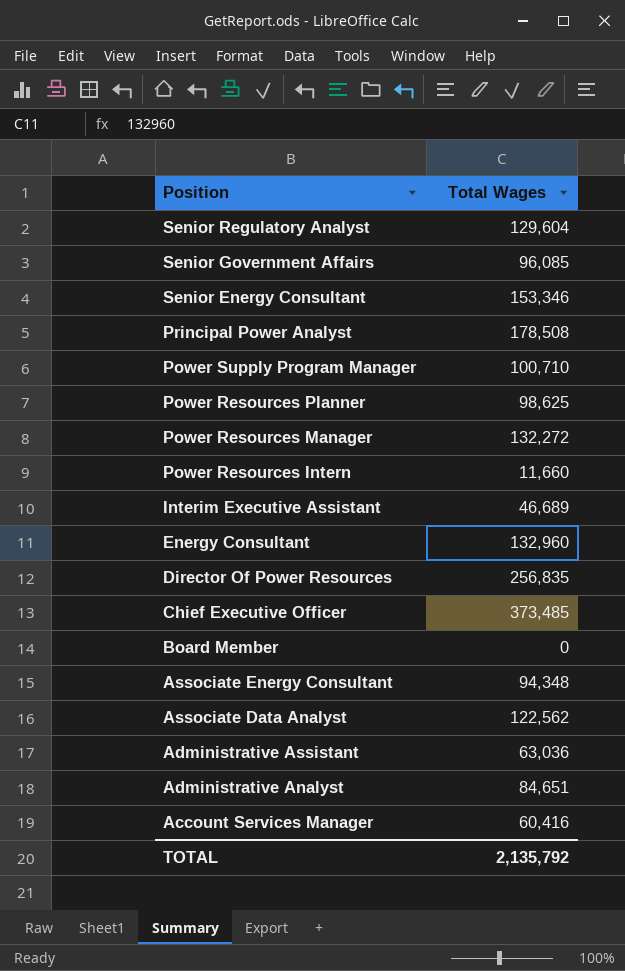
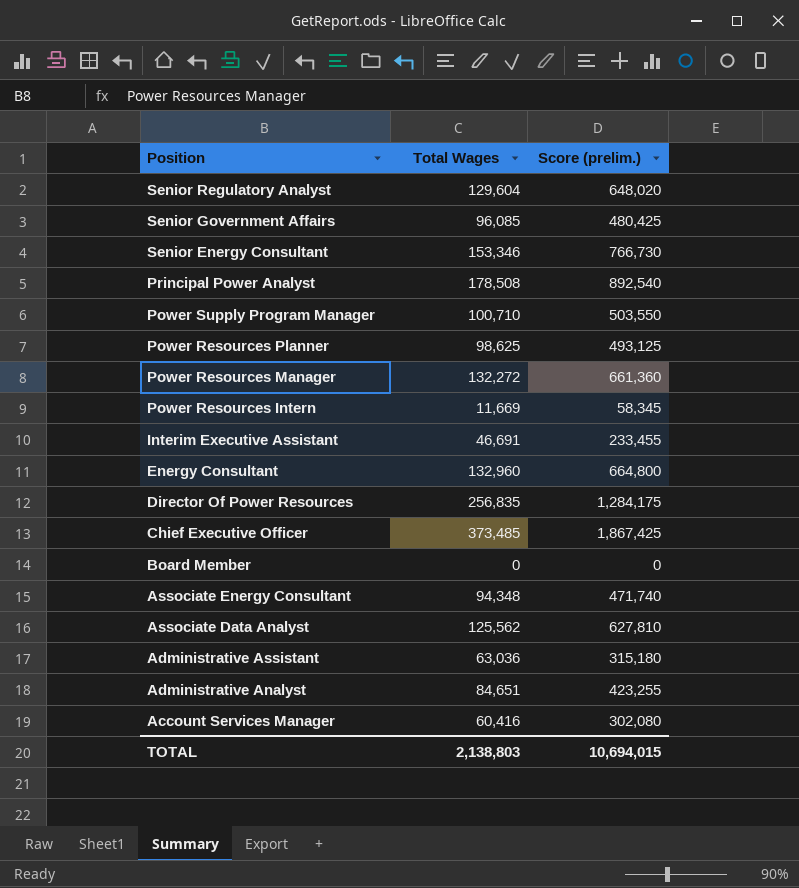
column Score (prelim.) | formula: none -> [Total Wages] * 5
Power Resources Intern | Total Wages: 11,660 -> 11,669
Interim Executive Assistant | Total Wages: 46,689 -> 46,691
Associate Data Analyst | Total Wages: 122,562 -> 125,562
TOTAL | Total Wages: 2,135,792 -> 2,138,803

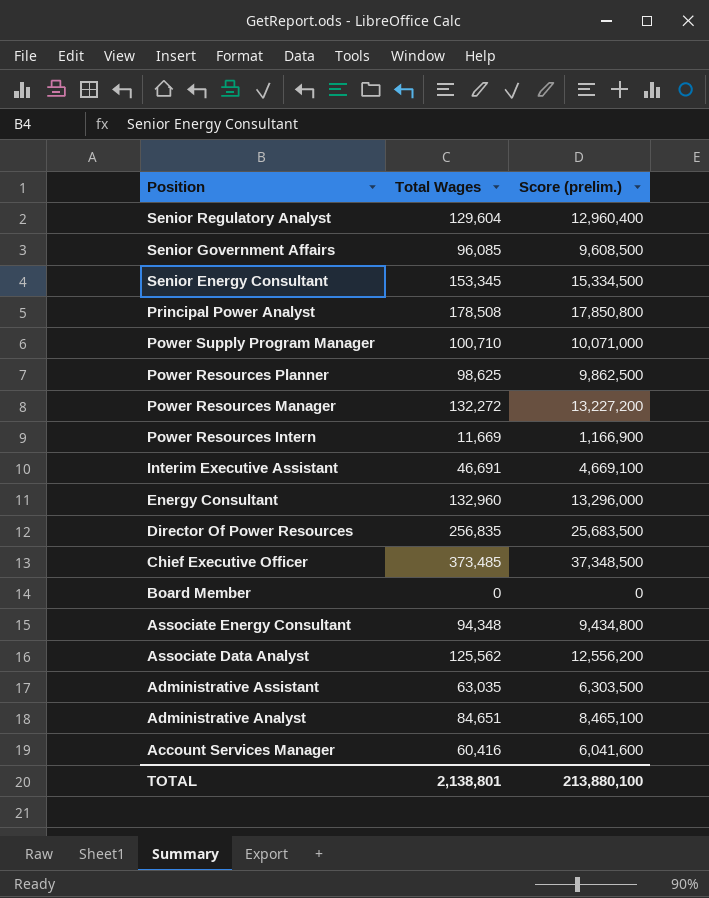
column Score (prelim.) | formula: [Total Wages] * 5 -> [Total Wages] * 100
Senior Energy Consultant | Total Wages: 153,346 -> 153,345
Administrative Assistant | Total Wages: 63,036 -> 63,035
TOTAL | Total Wages: 2,138,803 -> 2,138,801
TOTAL | Score (prelim.): 10,694,015 -> 213,880,100

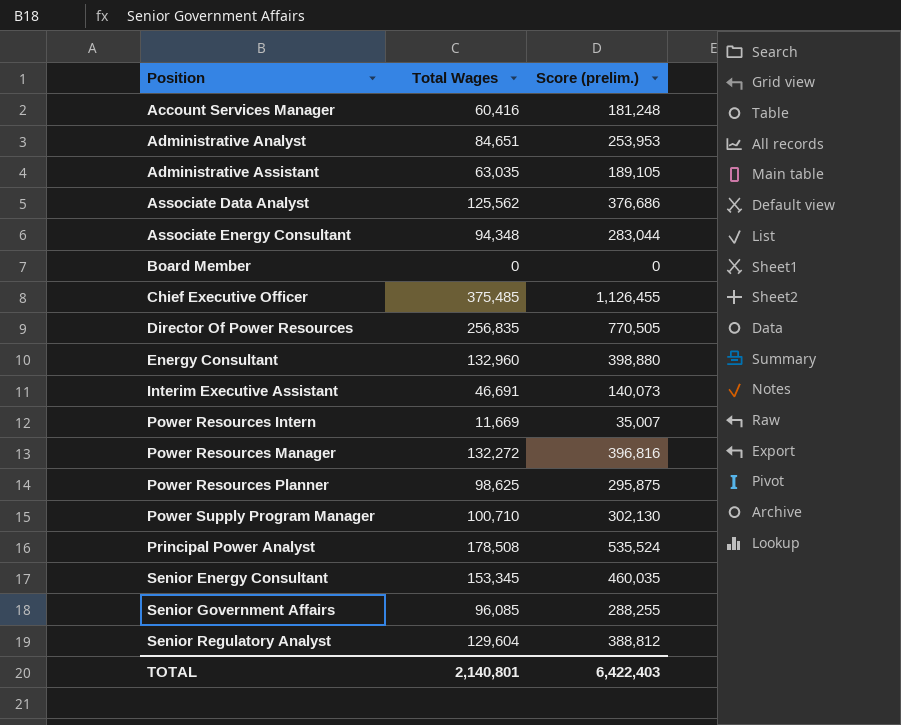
row order: Position descending -> Position ascending
column Score (prelim.) | formula: [Total Wages] * 100 -> [Total Wages] * 3
Chief Executive Officer | Total Wages: 373,485 -> 375,485
TOTAL | Total Wages: 2,138,801 -> 2,140,801
TOTAL | Score (prelim.): 213,880,100 -> 6,422,403

